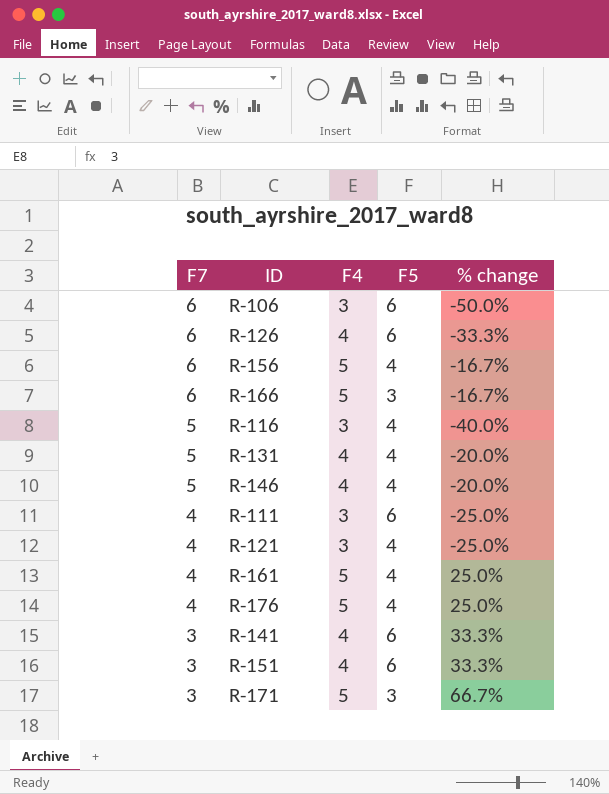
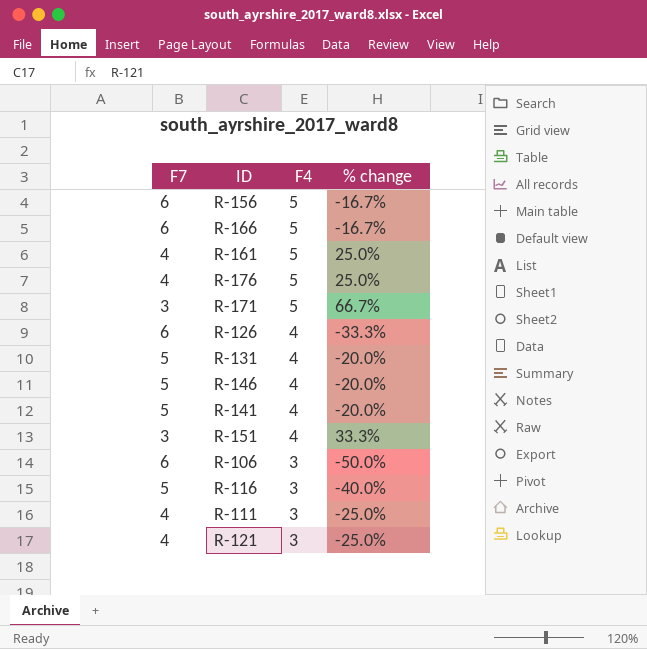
row order: F7 descending -> F4 descending
column F5 | position: 4 -> none
R-141 | F7: 3 -> 5
R-141 | % change: 33.3% -> -20.0%

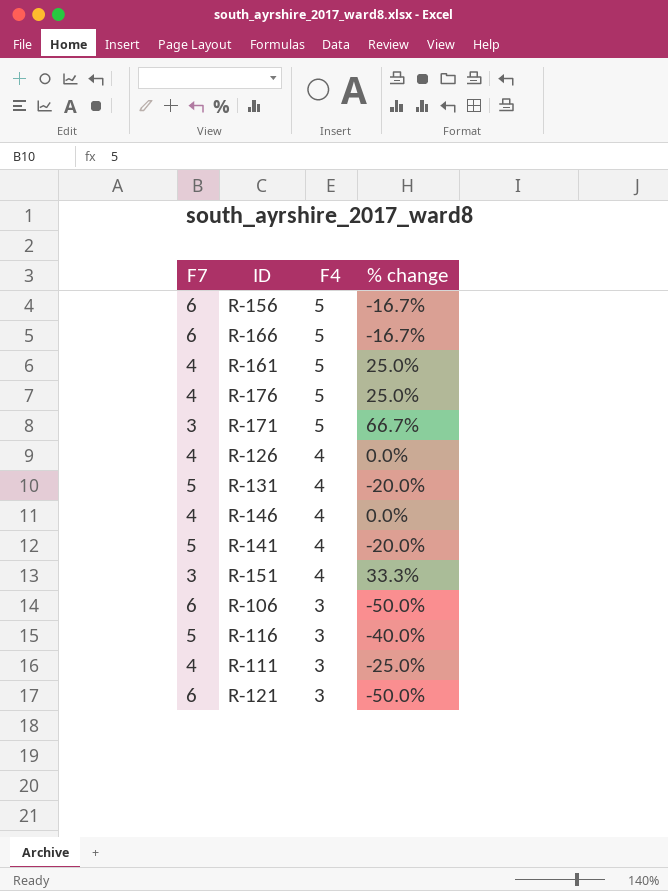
R-126 | F7: 6 -> 4
R-126 | % change: -33.3% -> 0.0%
R-146 | F7: 5 -> 4
R-146 | % change: -20.0% -> 0.0%
R-121 | F7: 4 -> 6
R-121 | % change: -25.0% -> -50.0%

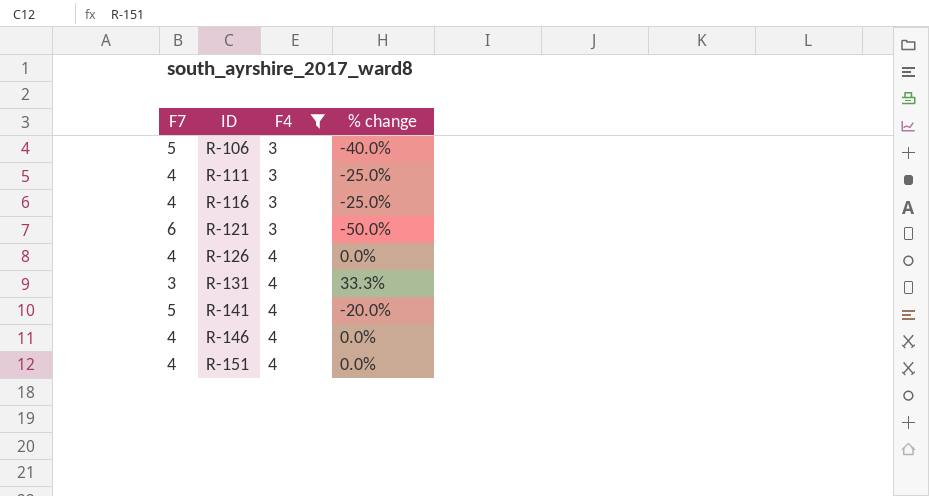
filter: none -> F4 != 5
row order: F4 descending -> ID ascending
R-106 | F7: 6 -> 5
R-106 | % change: -50.0% -> -40.0%
R-116 | F7: 5 -> 4
R-116 | % change: -40.0% -> -25.0%
R-131 | F7: 5 -> 3
R-131 | % change: -20.0% -> 33.3%
R-151 | F7: 3 -> 4
R-151 | % change: 33.3% -> 0.0%

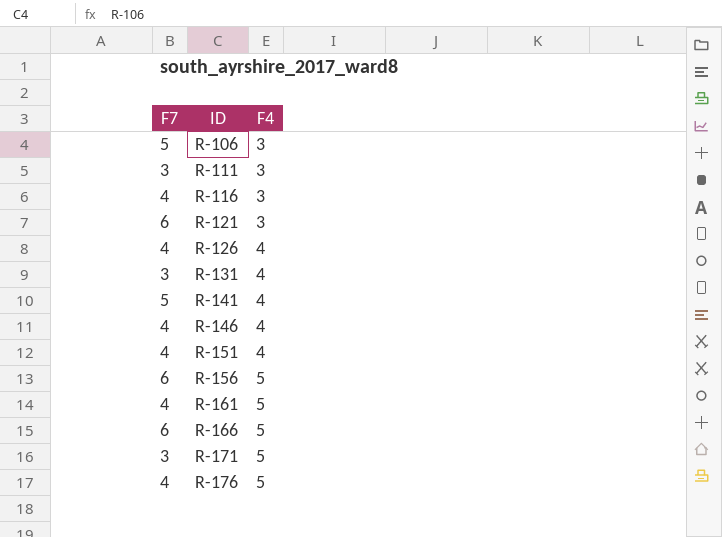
filter: F4 != 5 -> none
column % change | formula: ([F4] - [F7]) / [F7] -> none
R-111 | F7: 4 -> 3

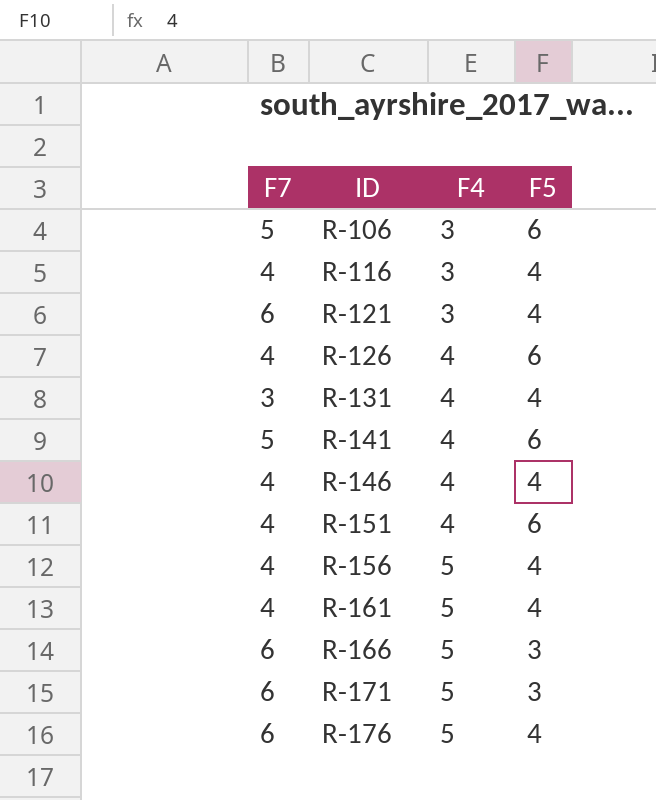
column F5 | position: none -> 4
row R-111: 3 | 3 -> none
R-156 | F7: 6 -> 4
R-171 | F7: 3 -> 6
R-176 | F7: 4 -> 6

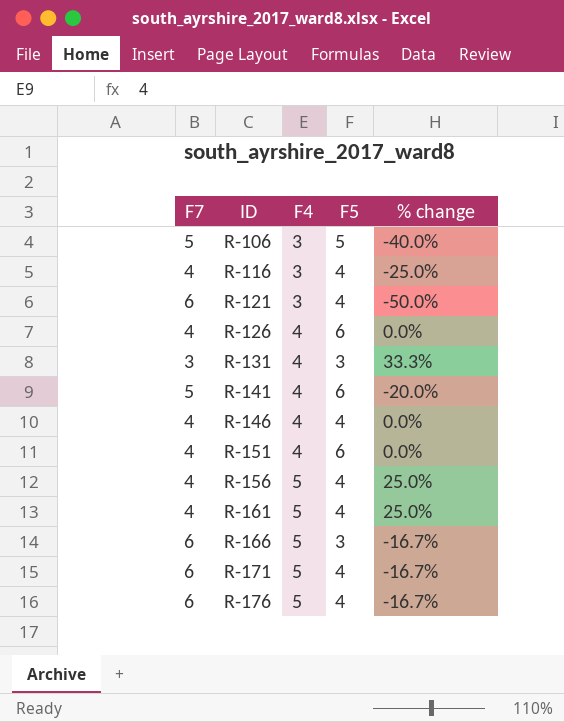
column % change | formula: none -> ([F4] - [F7]) / [F7]
R-106 | F5: 6 -> 5
R-131 | F5: 4 -> 3
R-171 | F5: 3 -> 4

